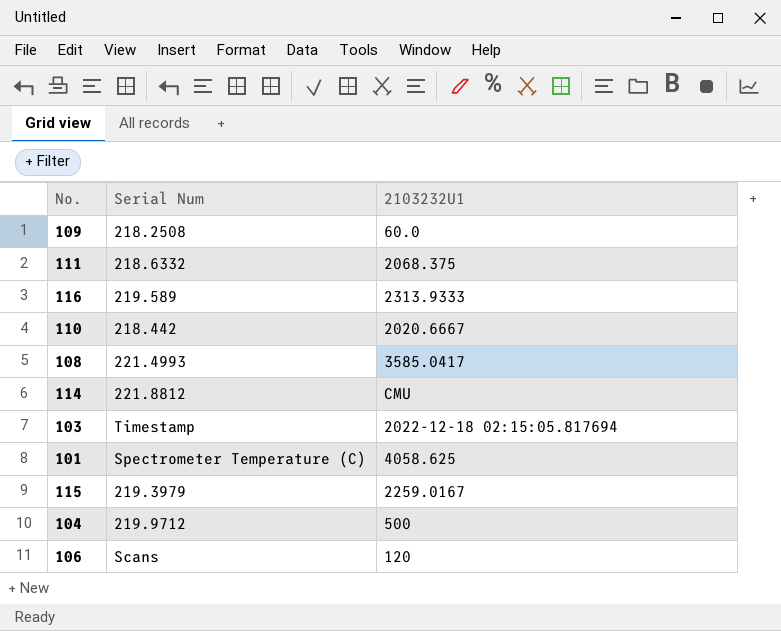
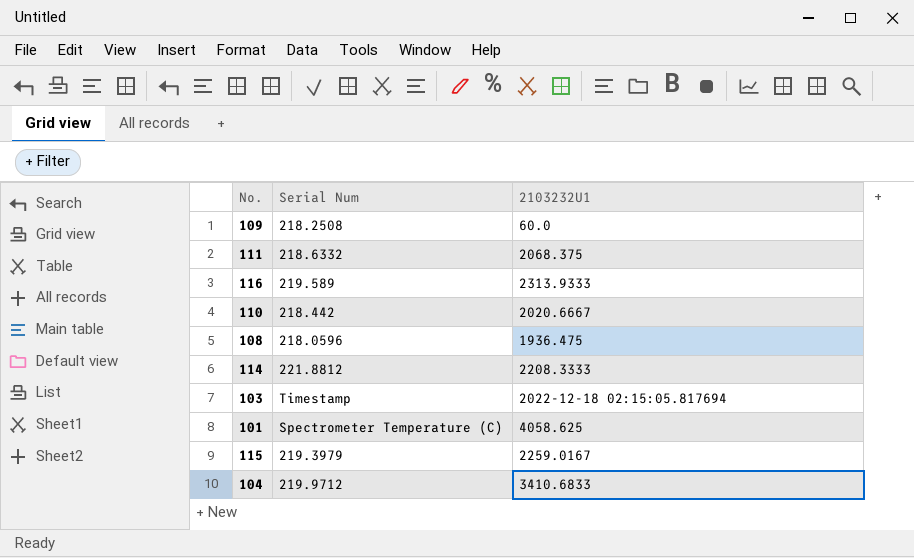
row 106: Scans | 120 -> none
108 | Serial Num: 221.4993 -> 218.0596
108 | 2103232U1: 3585.0417 -> 1936.475
114 | 2103232U1: CMU -> 2208.3333
104 | 2103232U1: 500 -> 3410.6833

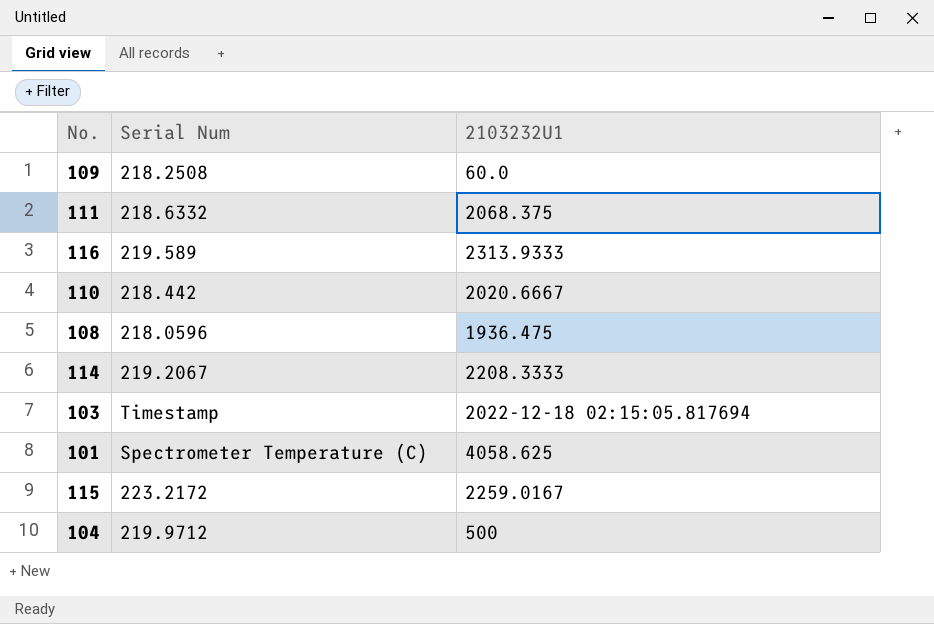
114 | Serial Num: 221.8812 -> 219.2067
115 | Serial Num: 219.3979 -> 223.2172
104 | 2103232U1: 3410.6833 -> 500

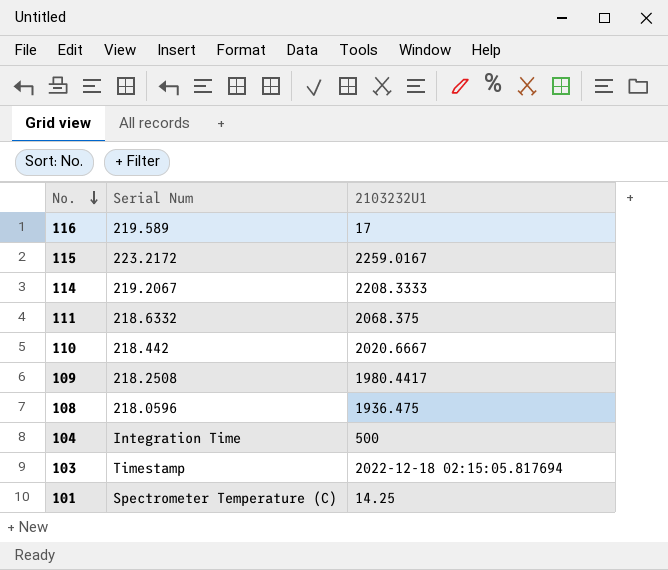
row order: none -> No. descending
116 | 2103232U1: 2313.9333 -> 17
109 | 2103232U1: 60.0 -> 1980.4417
104 | Serial Num: 219.9712 -> Integration Time
101 | 2103232U1: 4058.625 -> 14.25

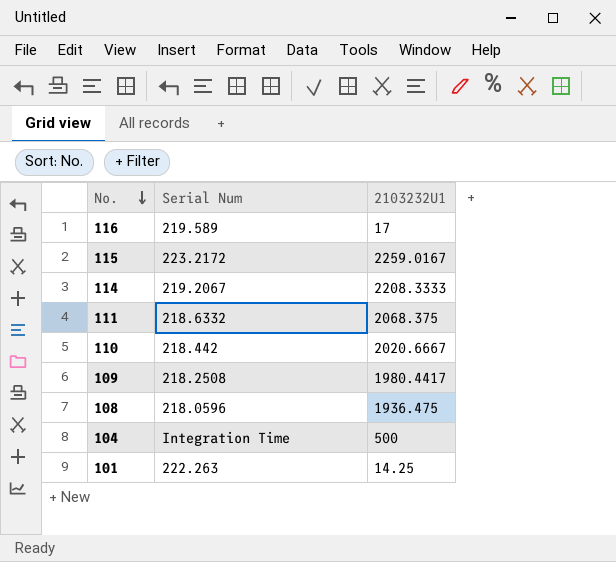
row 103: Timestamp | 2022-12-18 02:15:05.817694 -> none
101 | Serial Num: Spectrometer Temperature (C) -> 222.263

